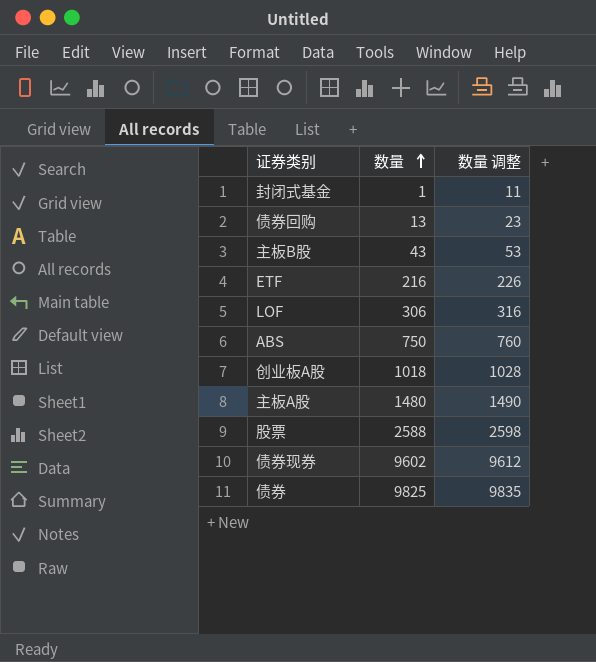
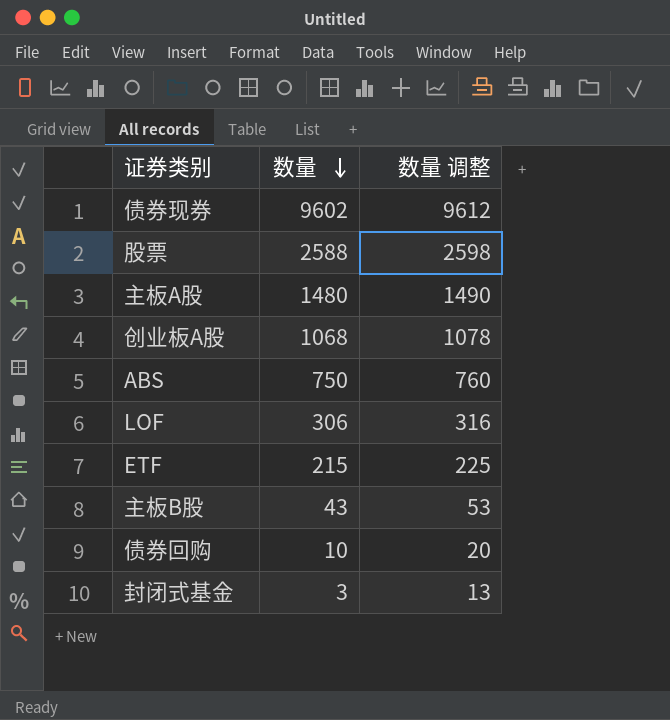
row order: 数量 ascending -> 数量 descending
row 债券: 9825 | 9835 -> none
创业板A股 | 数量: 1018 -> 1068
创业板A股 | 数量 调整: 1028 -> 1078
ETF | 数量: 216 -> 215
ETF | 数量 调整: 226 -> 225
债券回购 | 数量: 13 -> 10
债券回购 | 数量 调整: 23 -> 20
封闭式基金 | 数量: 1 -> 3
封闭式基金 | 数量 调整: 11 -> 13

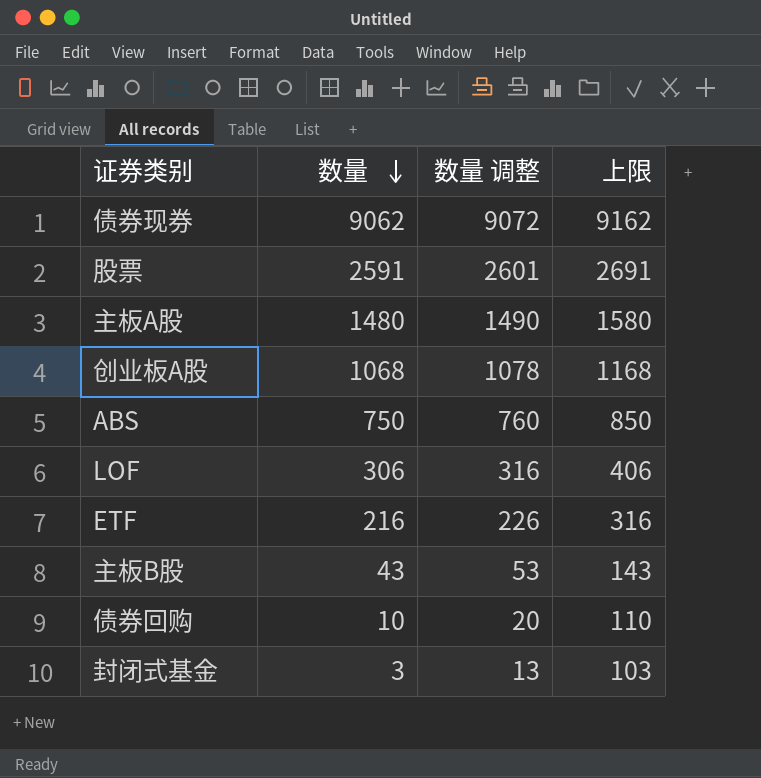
column 上限 | formula: none -> [数量] + 100
债券现券 | 数量: 9602 -> 9062
债券现券 | 数量 调整: 9612 -> 9072
股票 | 数量: 2588 -> 2591
股票 | 数量 调整: 2598 -> 2601
ETF | 数量: 215 -> 216
ETF | 数量 调整: 225 -> 226

